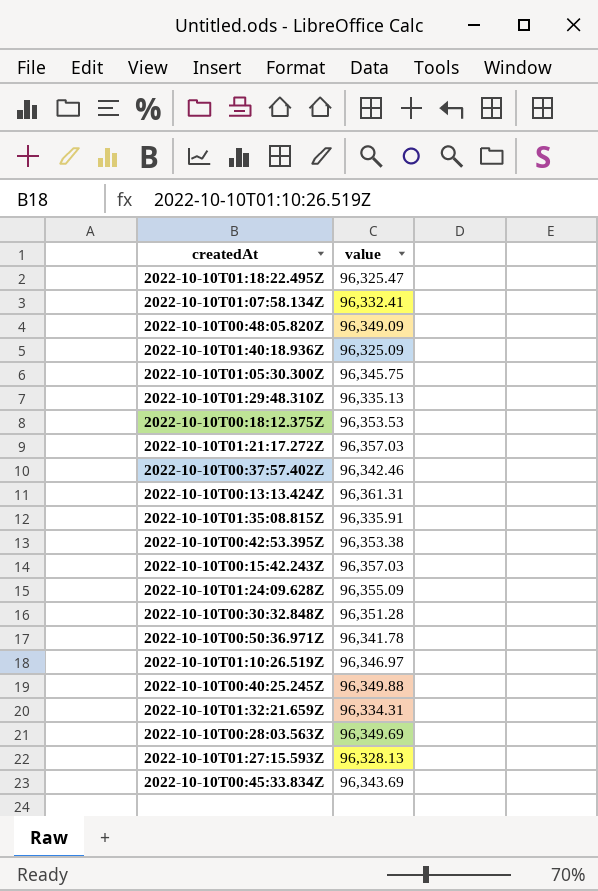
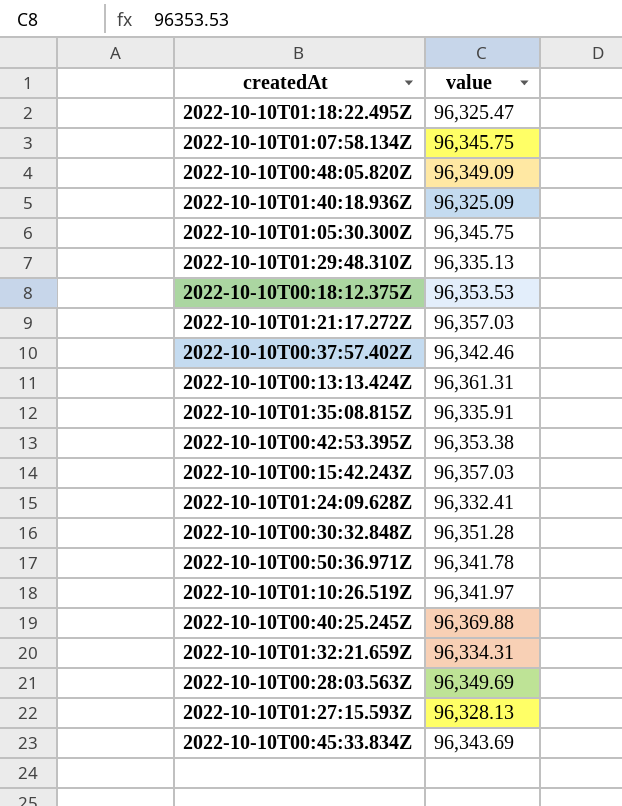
2022-10-10T01:07:58.134Z | value: 96,332.41 -> 96,345.75
2022-10-10T01:24:09.628Z | value: 96,355.09 -> 96,332.41
2022-10-10T01:10:26.519Z | value: 96,346.97 -> 96,341.97
2022-10-10T00:40:25.245Z | value: 96,349.88 -> 96,369.88

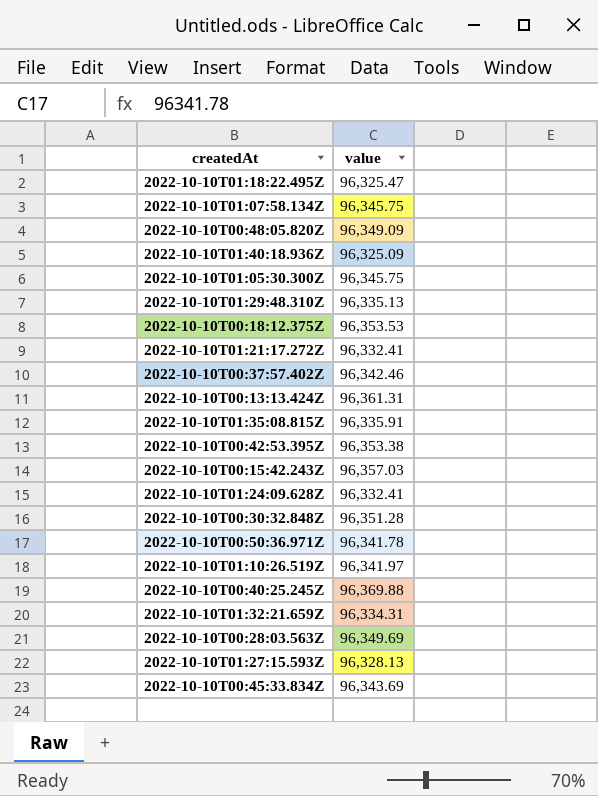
2022-10-10T01:21:17.272Z | value: 96,357.03 -> 96,332.41

